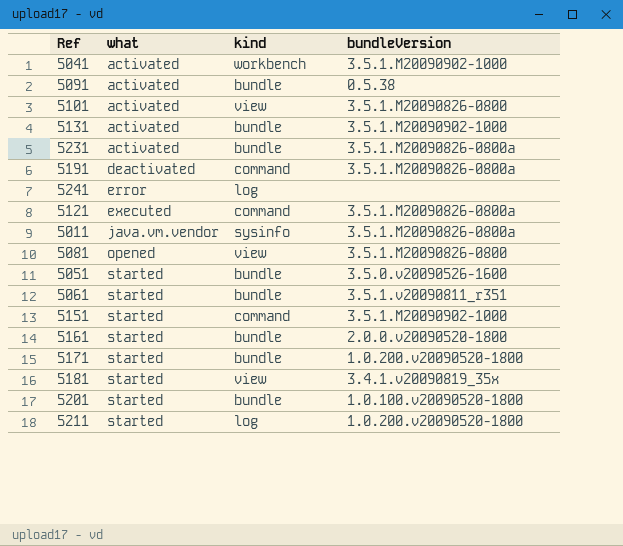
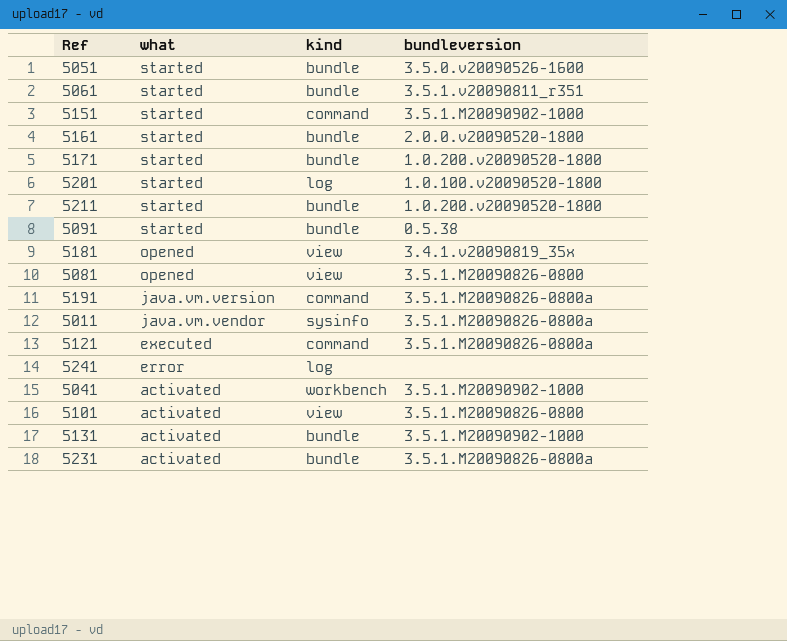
row order: what ascending -> what descending
column name: bundleVersion -> bundleversion
5201 | kind: bundle -> log
5211 | kind: log -> bundle
5091 | what: activated -> started
5181 | what: started -> opened
5191 | what: deactivated -> java.vm.version

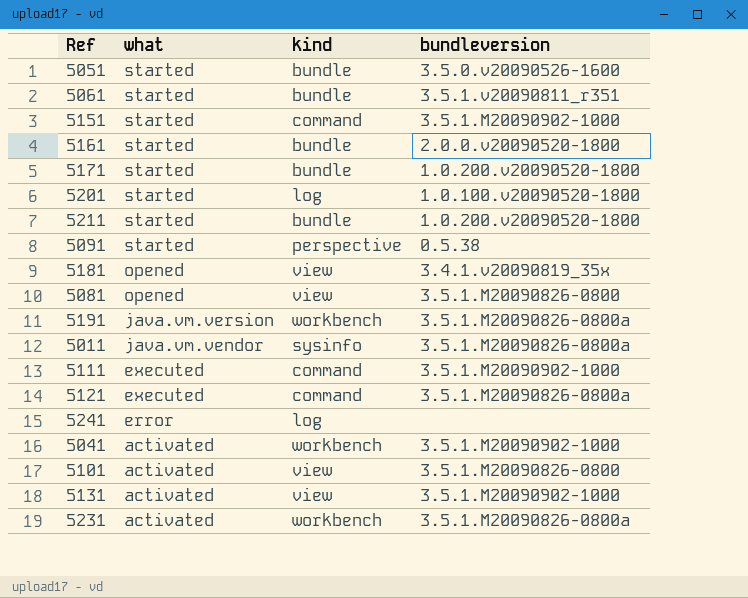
5091 | kind: bundle -> perspective
5191 | kind: command -> workbench
row 5111: none -> executed | command | 3.5.1.M20090902-1000
5131 | kind: bundle -> view
5231 | kind: bundle -> workbench

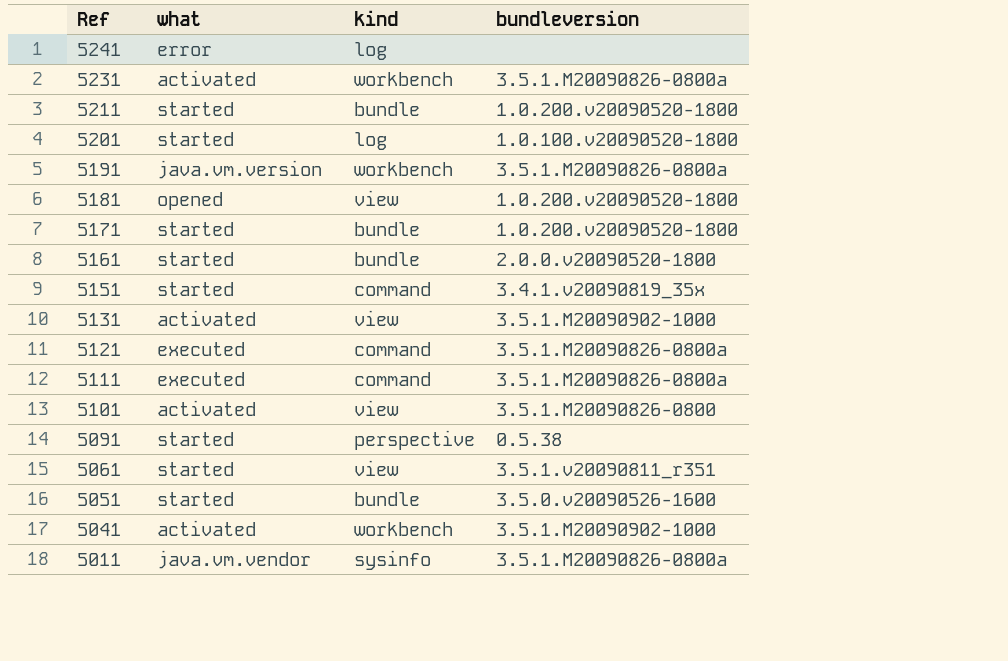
row order: what descending -> Ref descending
row 5081: opened | view | 3.5.1.M20090826-0800 -> none
5181 | bundleversion: 3.4.1.v20090819_35x -> 1.0.200.v20090520-1800
5151 | bundleversion: 3.5.1.M20090902-1000 -> 3.4.1.v20090819_35x
5111 | bundleversion: 3.5.1.M20090902-1000 -> 3.5.1.M20090826-0800a
5061 | kind: bundle -> view

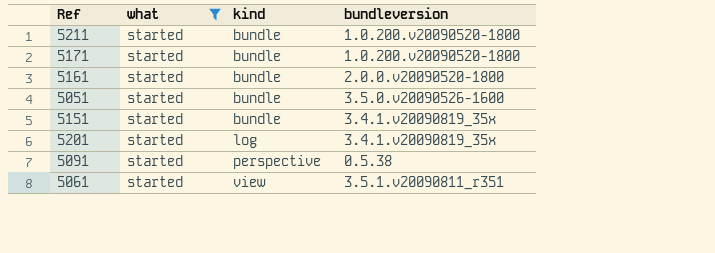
filter: none -> what = started
row order: Ref descending -> kind ascending
5151 | kind: command -> bundle
5201 | bundleversion: 1.0.100.v20090520-1800 -> 3.4.1.v20090819_35x

